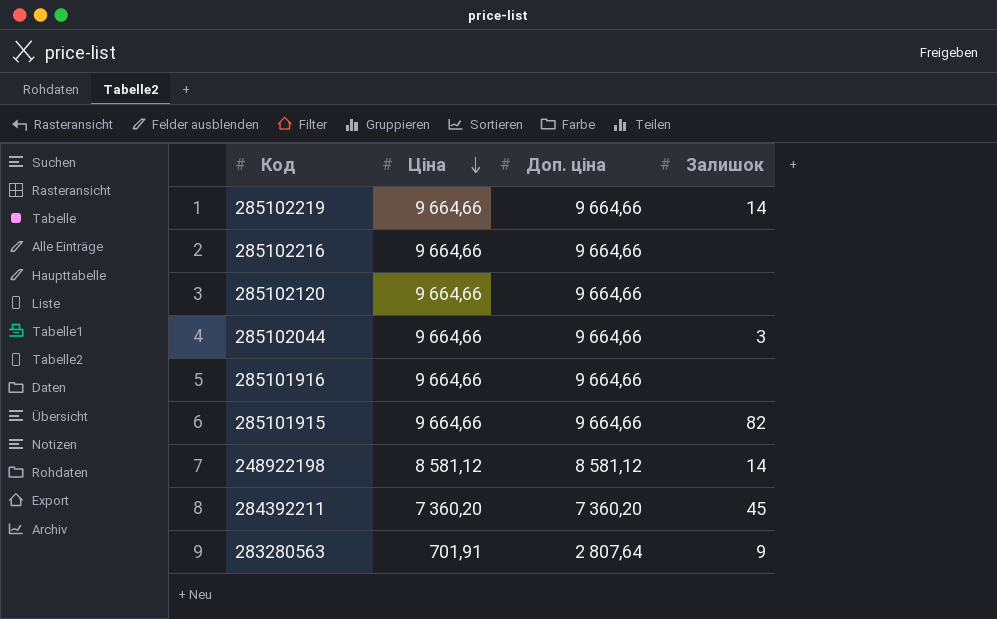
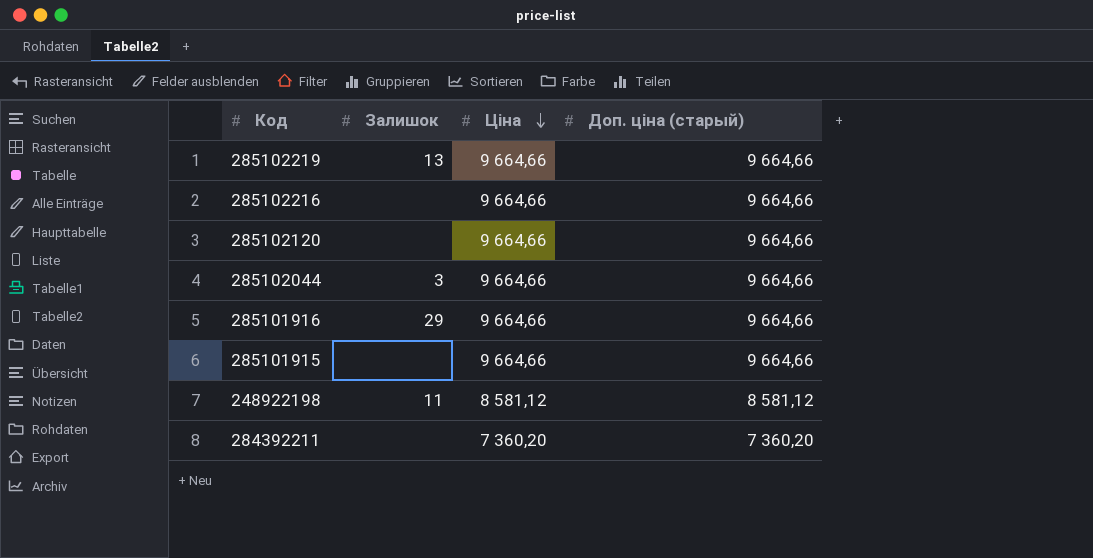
column Залишок | position: 4 -> 2
column name: Доп. ціна -> Доп. ціна (старый)
row 283280563: 701,91 | 2 807,64 | 9 -> none
285102219 | Залишок: 14 -> 13
285101916 | Залишок: none -> 29
285101915 | Залишок: 82 -> none
248922198 | Залишок: 14 -> 11
284392211 | Залишок: 45 -> none

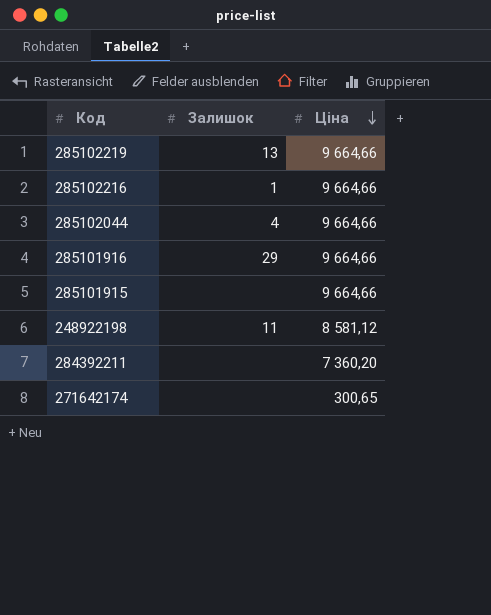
column Доп. ціна (старый) | position: 4 -> none
row 285102120: none | 9 664,66 | 9 664,66 -> none
285102216 | Залишок: none -> 1
285102044 | Залишок: 3 -> 4
row 271642174: none -> none | 300,65

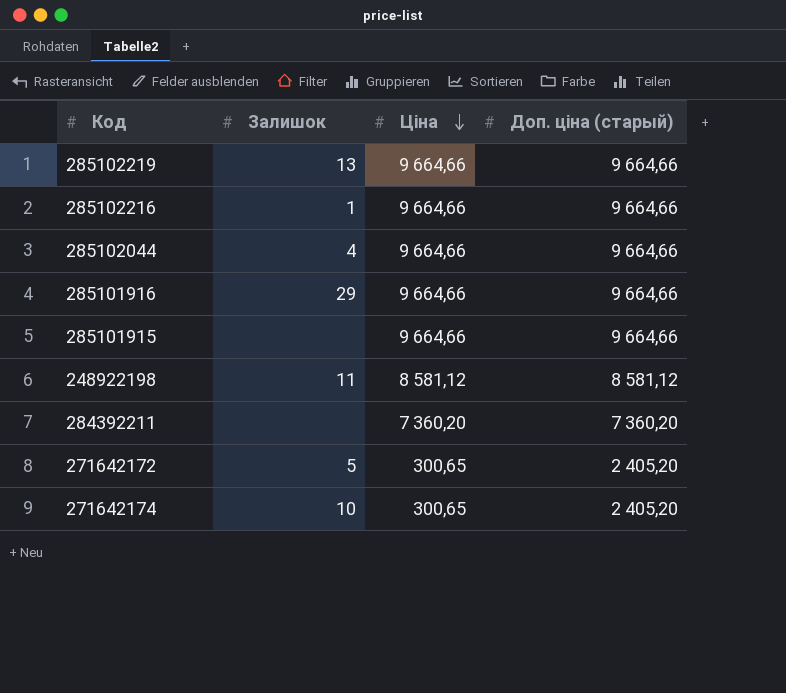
column Доп. ціна (старый) | position: none -> 4
row 271642172: none -> 5 | 300,65 | 2 405,20
271642174 | Залишок: none -> 10

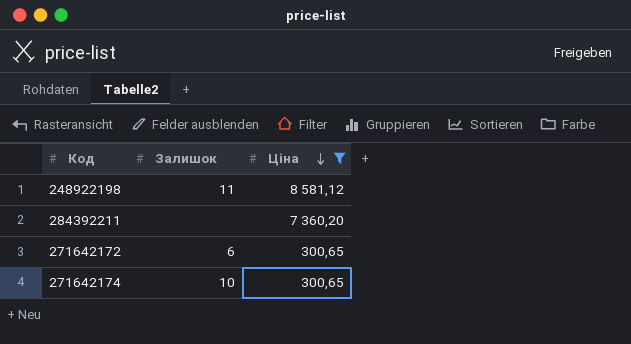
filter: none -> Ціна != 9 664,66
column Доп. ціна (старый) | position: 4 -> none
271642172 | Залишок: 5 -> 6

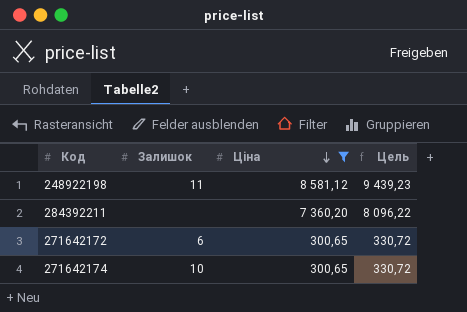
column Цель | formula: none -> [Ціна] * 1,1

